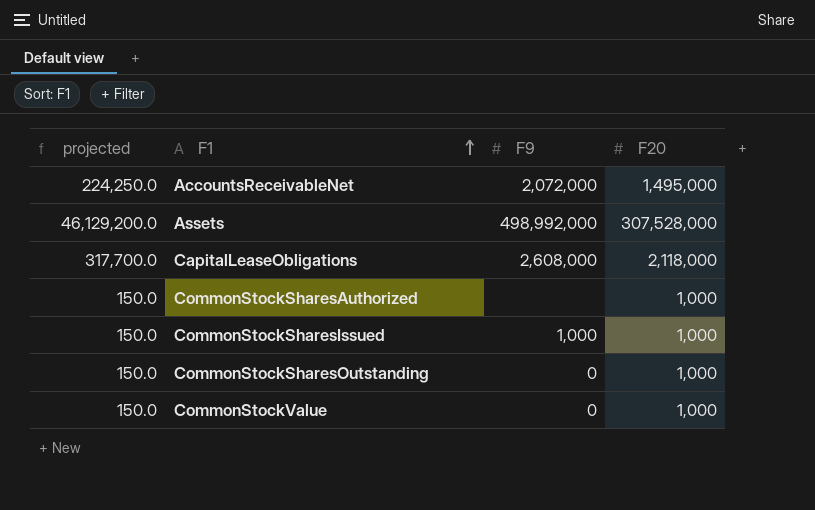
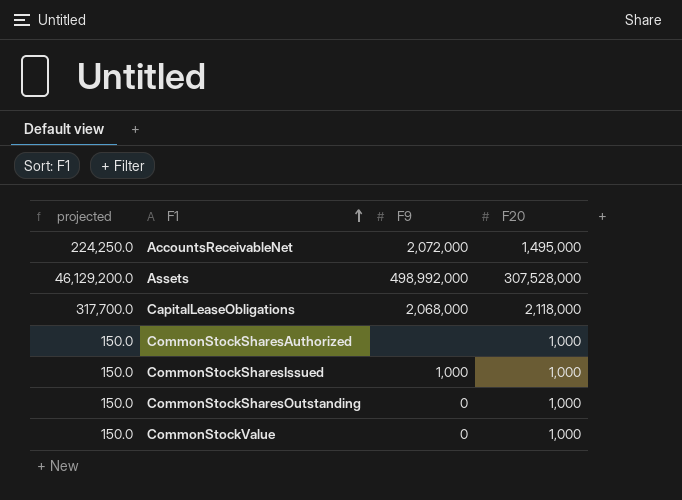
CapitalLeaseObligations | F9: 2,608,000 -> 2,068,000

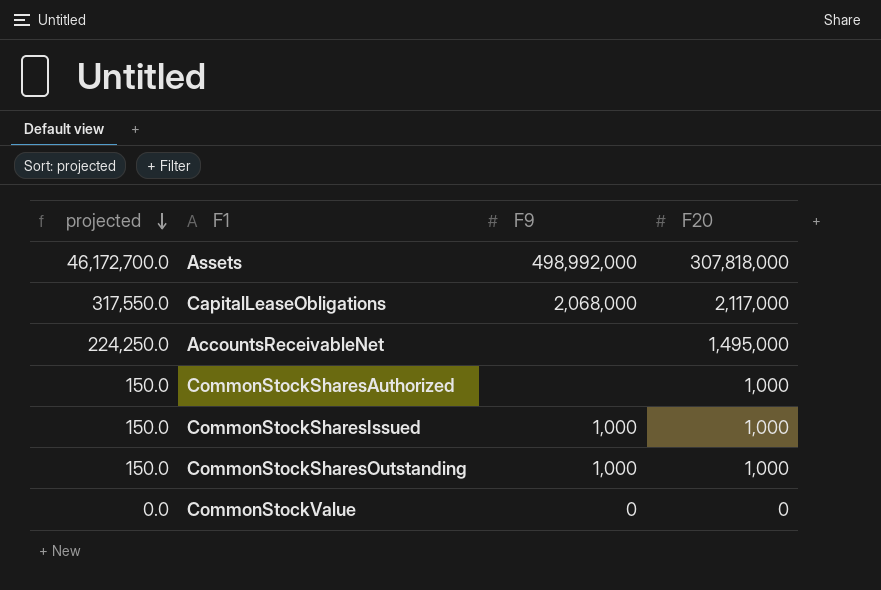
row order: F1 ascending -> projected descending
Assets | projected: 46,129,200.0 -> 46,172,700.0
Assets | F20: 307,528,000 -> 307,818,000
CapitalLeaseObligations | projected: 317,700.0 -> 317,550.0
CapitalLeaseObligations | F20: 2,118,000 -> 2,117,000
AccountsReceivableNet | F9: 2,072,000 -> none
CommonStockSharesOutstanding | F9: 0 -> 1,000
CommonStockValue | projected: 150.0 -> 0.0
CommonStockValue | F20: 1,000 -> 0

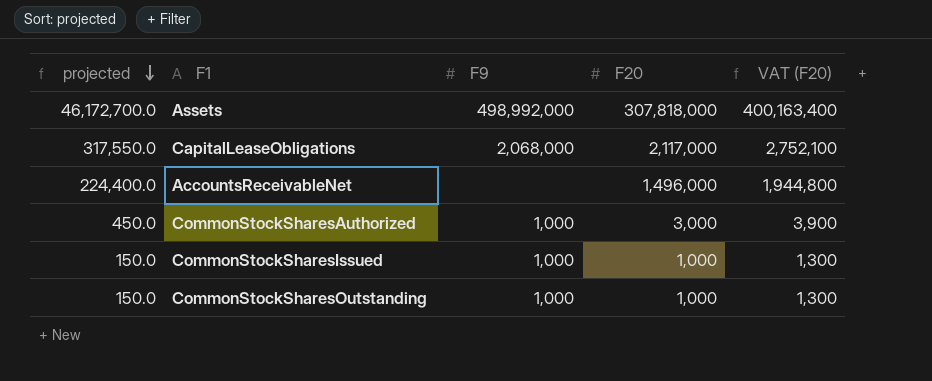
column VAT (F20) | formula: none -> [F20] * 1.3
row CommonStockValue: 0.0 | 0 | 0 -> none
AccountsReceivableNet | projected: 224,250.0 -> 224,400.0
AccountsReceivableNet | F20: 1,495,000 -> 1,496,000
CommonStockSharesAuthorized | projected: 150.0 -> 450.0
CommonStockSharesAuthorized | F9: none -> 1,000
CommonStockSharesAuthorized | F20: 1,000 -> 3,000

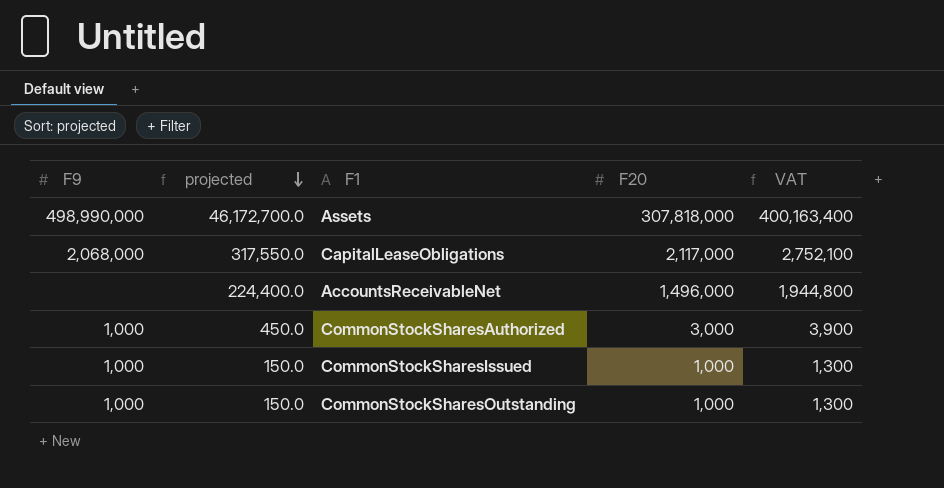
column F9 | position: 3 -> 1
column name: VAT (F20) -> VAT
Assets | F9: 498,992,000 -> 498,990,000

